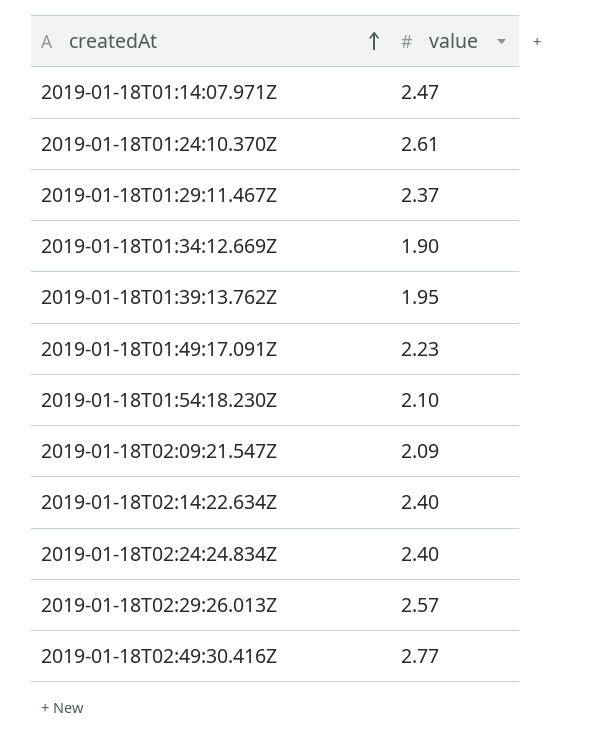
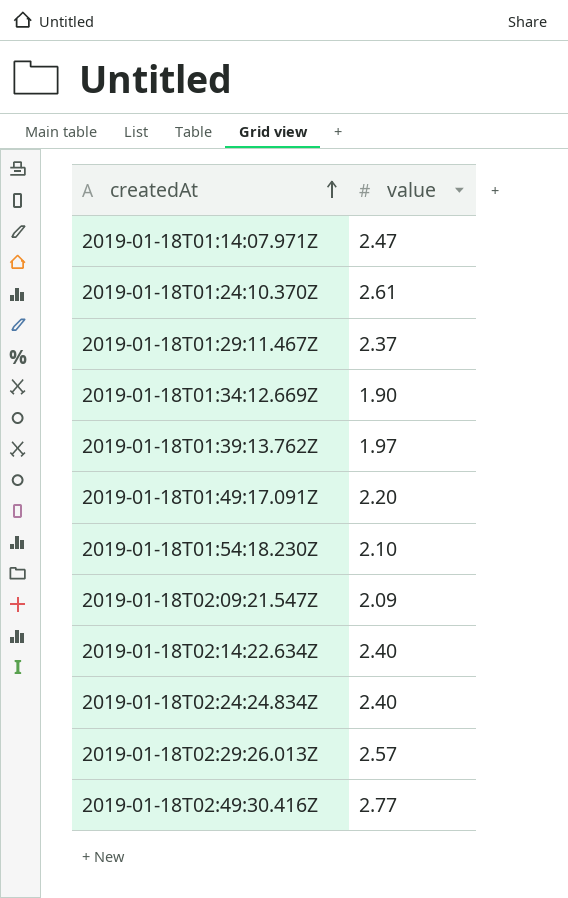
2019-01-18T01:39:13.762Z | value: 1.95 -> 1.97
2019-01-18T01:49:17.091Z | value: 2.23 -> 2.20

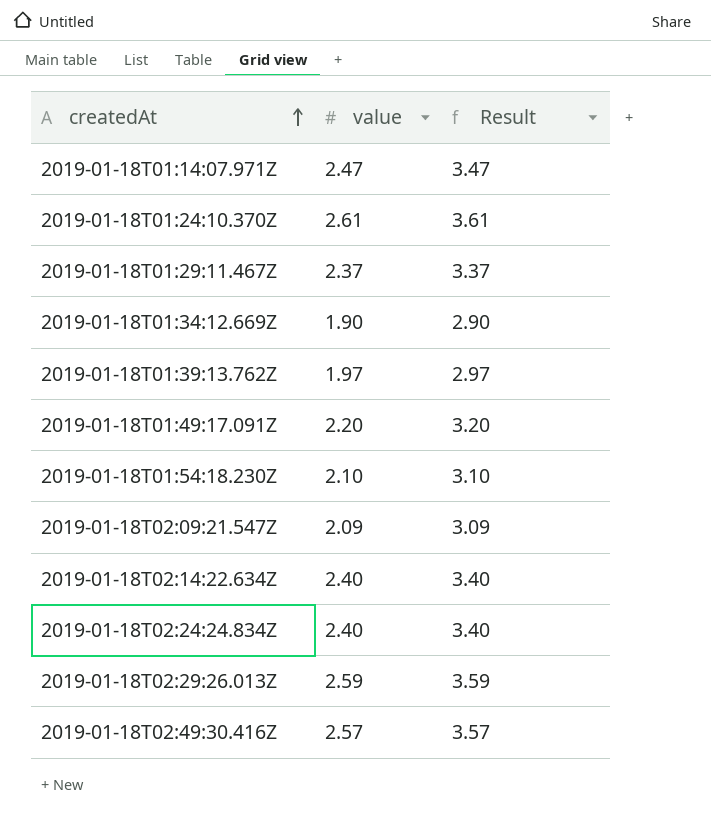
column Result | formula: none -> [value] + 1
2019-01-18T02:29:26.013Z | value: 2.57 -> 2.59
2019-01-18T02:49:30.416Z | value: 2.77 -> 2.57

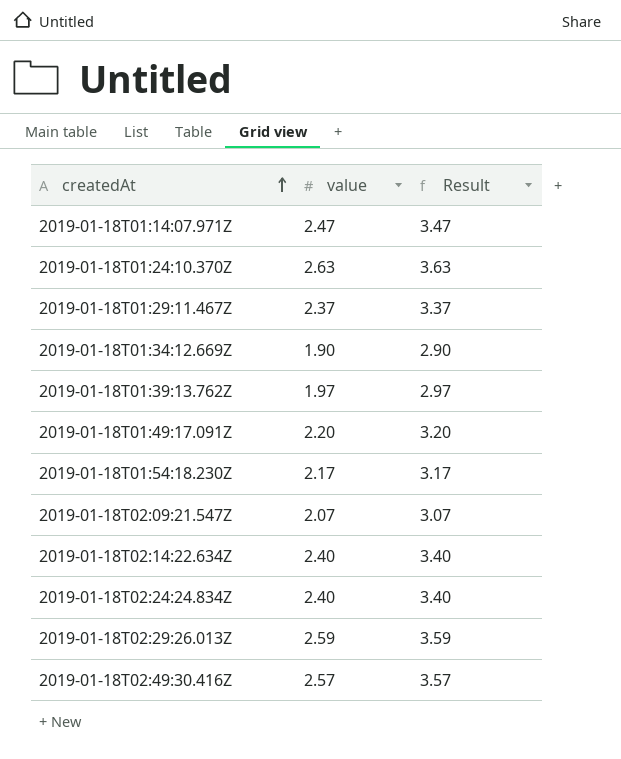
2019-01-18T01:24:10.370Z | value: 2.61 -> 2.63
2019-01-18T01:24:10.370Z | Result: 3.61 -> 3.63
2019-01-18T01:54:18.230Z | value: 2.10 -> 2.17
2019-01-18T01:54:18.230Z | Result: 3.10 -> 3.17
2019-01-18T02:09:21.547Z | value: 2.09 -> 2.07
2019-01-18T02:09:21.547Z | Result: 3.09 -> 3.07

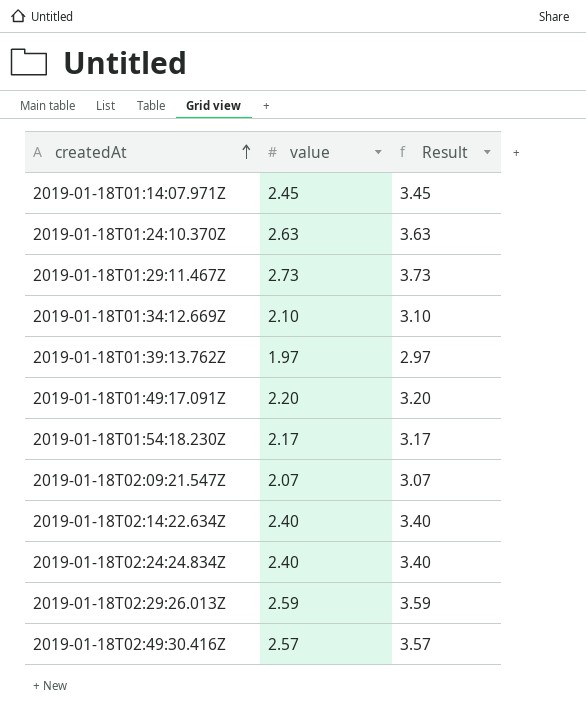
2019-01-18T01:14:07.971Z | value: 2.47 -> 2.45
2019-01-18T01:14:07.971Z | Result: 3.47 -> 3.45
2019-01-18T01:29:11.467Z | value: 2.37 -> 2.73
2019-01-18T01:29:11.467Z | Result: 3.37 -> 3.73
2019-01-18T01:34:12.669Z | value: 1.90 -> 2.10
2019-01-18T01:34:12.669Z | Result: 2.90 -> 3.10

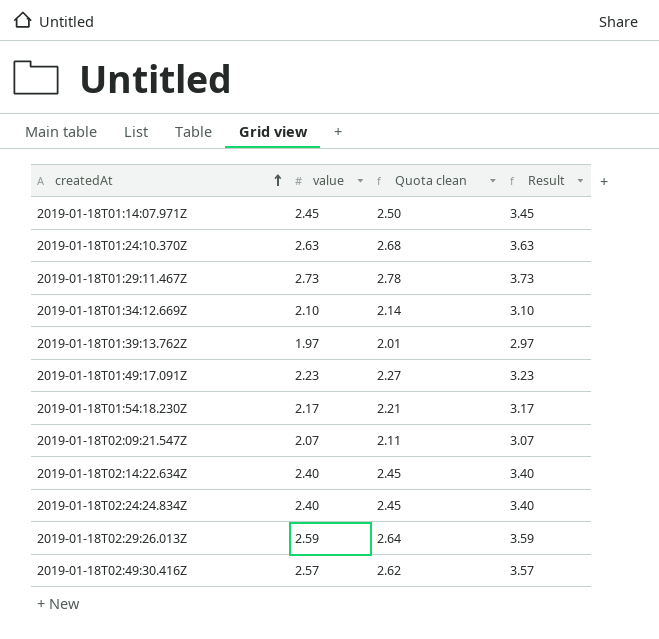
column Quota clean | formula: none -> [value] * 1.02
2019-01-18T01:49:17.091Z | value: 2.20 -> 2.23
2019-01-18T01:49:17.091Z | Result: 3.20 -> 3.23

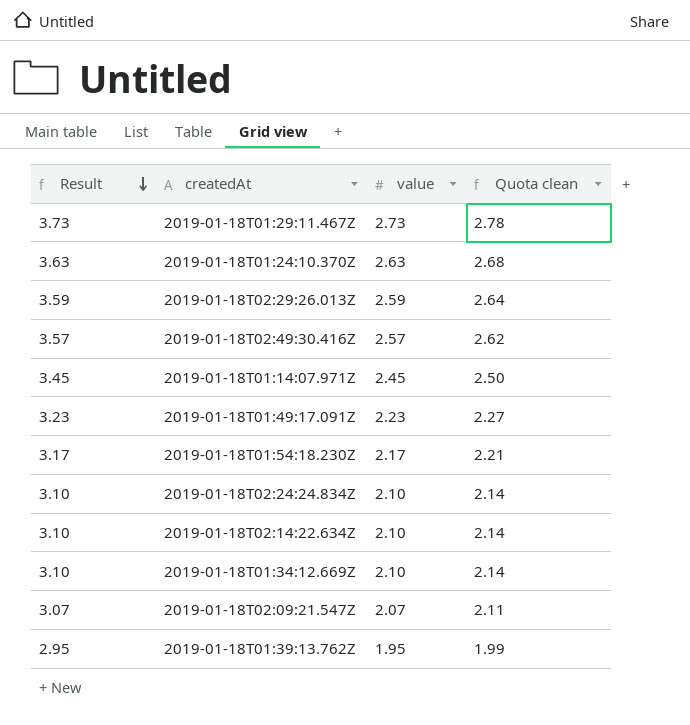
row order: createdAt ascending -> Result descending
column Result | position: 4 -> 1
2019-01-18T02:24:24.834Z | Result: 3.40 -> 3.10
2019-01-18T02:24:24.834Z | value: 2.40 -> 2.10
2019-01-18T02:24:24.834Z | Quota clean: 2.45 -> 2.14
2019-01-18T02:14:22.634Z | Result: 3.40 -> 3.10
2019-01-18T02:14:22.634Z | value: 2.40 -> 2.10
2019-01-18T02:14:22.634Z | Quota clean: 2.45 -> 2.14
2019-01-18T01:39:13.762Z | Result: 2.97 -> 2.95
2019-01-18T01:39:13.762Z | value: 1.97 -> 1.95
2019-01-18T01:39:13.762Z | Quota clean: 2.01 -> 1.99

